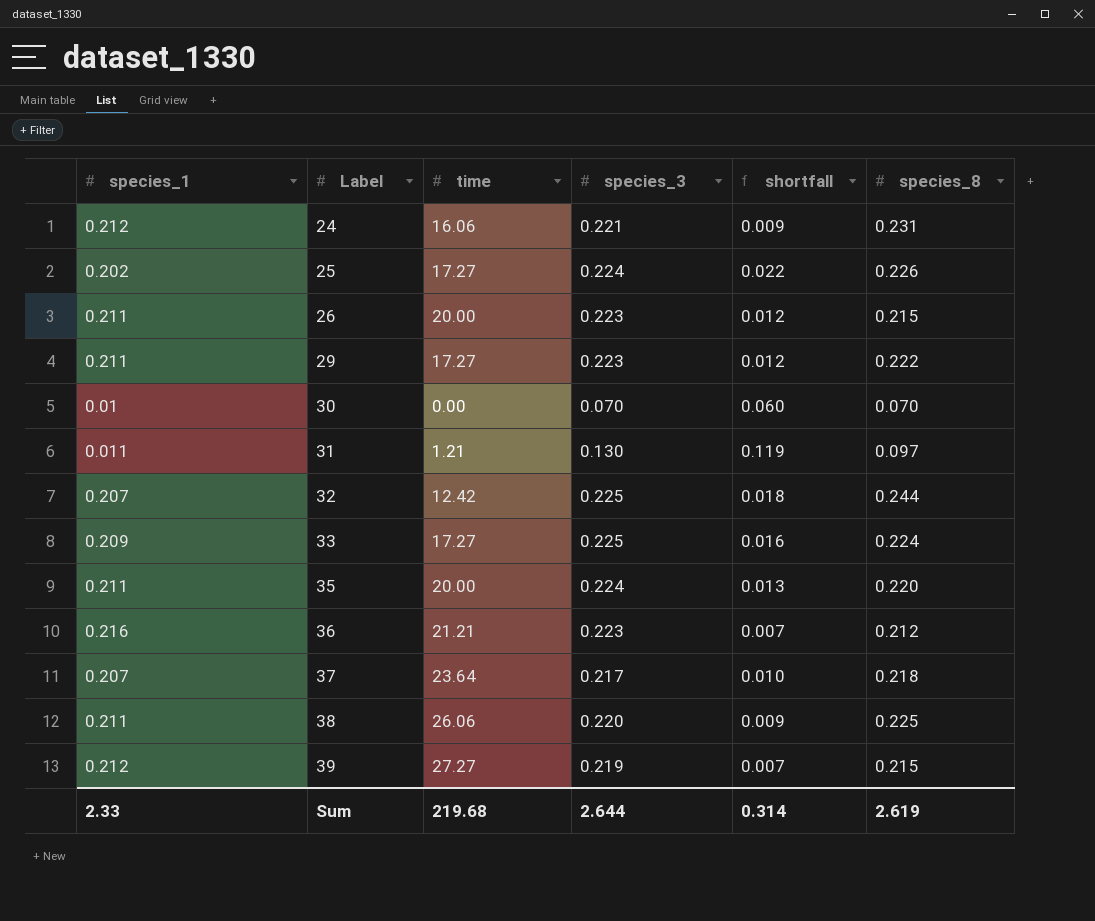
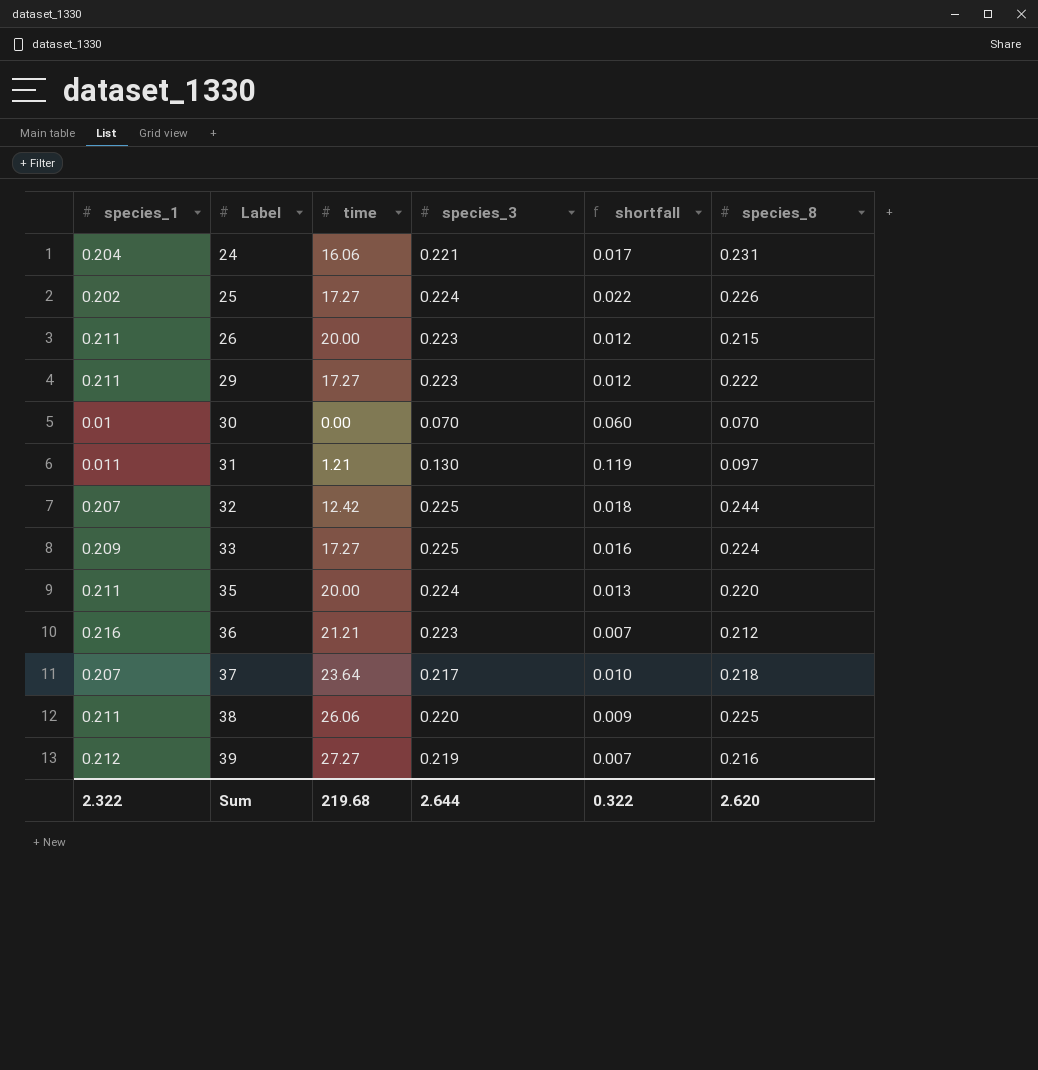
24 | species_1: 0.212 -> 0.204
24 | shortfall: 0.009 -> 0.017
39 | species_8: 0.215 -> 0.216
Sum | species_1: 2.33 -> 2.322
Sum | shortfall: 0.314 -> 0.322
Sum | species_8: 2.619 -> 2.620

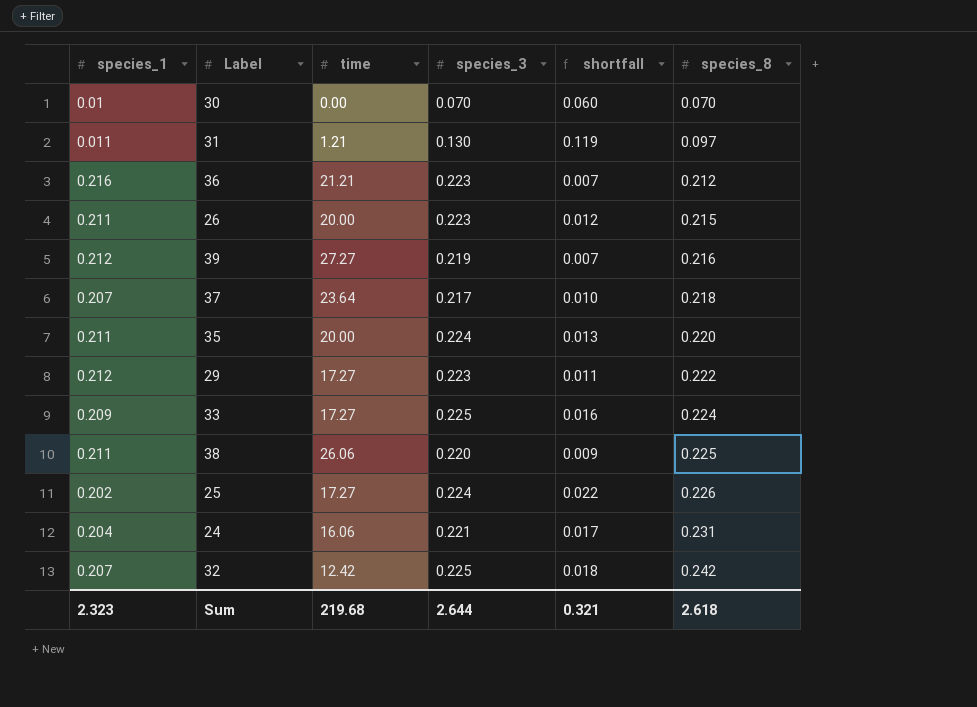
row order: Label ascending -> species_8 ascending
29 | species_1: 0.211 -> 0.212
29 | shortfall: 0.012 -> 0.011
32 | species_8: 0.244 -> 0.242
Sum | species_1: 2.322 -> 2.323
Sum | shortfall: 0.322 -> 0.321
Sum | species_8: 2.620 -> 2.618

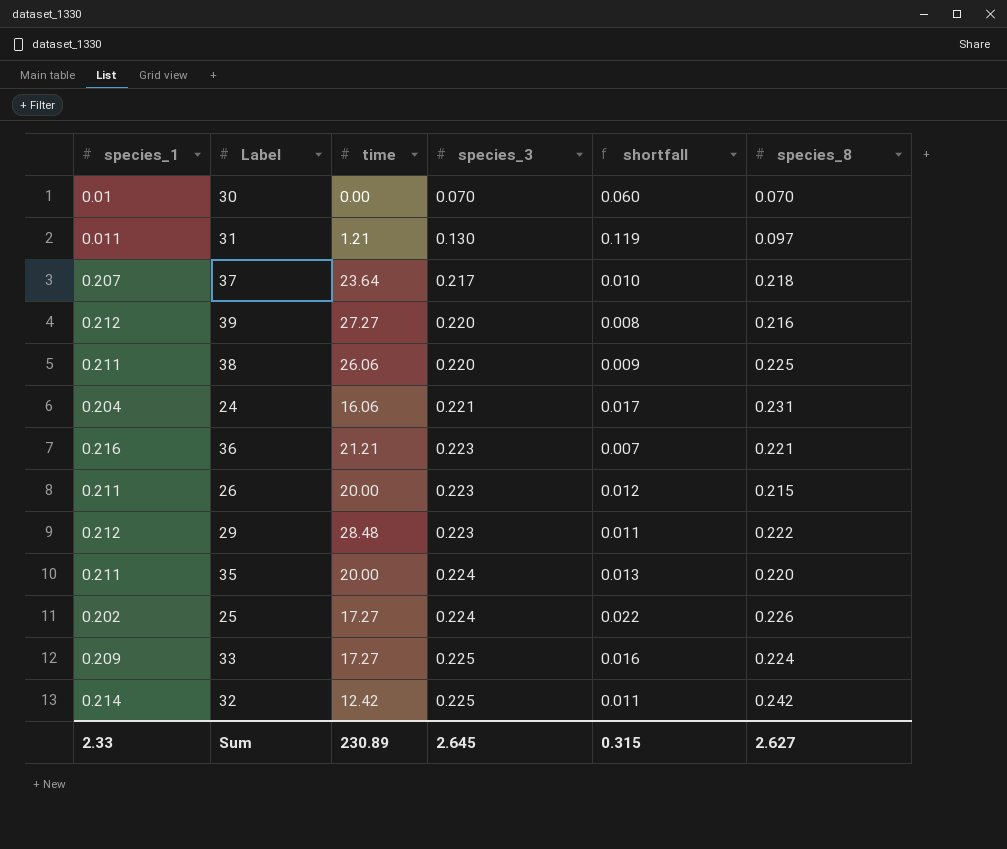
row order: species_8 ascending -> species_3 ascending
39 | species_3: 0.219 -> 0.220
39 | shortfall: 0.007 -> 0.008
36 | species_8: 0.212 -> 0.221
29 | time: 17.27 -> 28.48
32 | species_1: 0.207 -> 0.214
32 | shortfall: 0.018 -> 0.011
Sum | species_1: 2.323 -> 2.33
Sum | time: 219.68 -> 230.89
Sum | species_3: 2.644 -> 2.645
Sum | shortfall: 0.321 -> 0.315
Sum | species_8: 2.618 -> 2.627

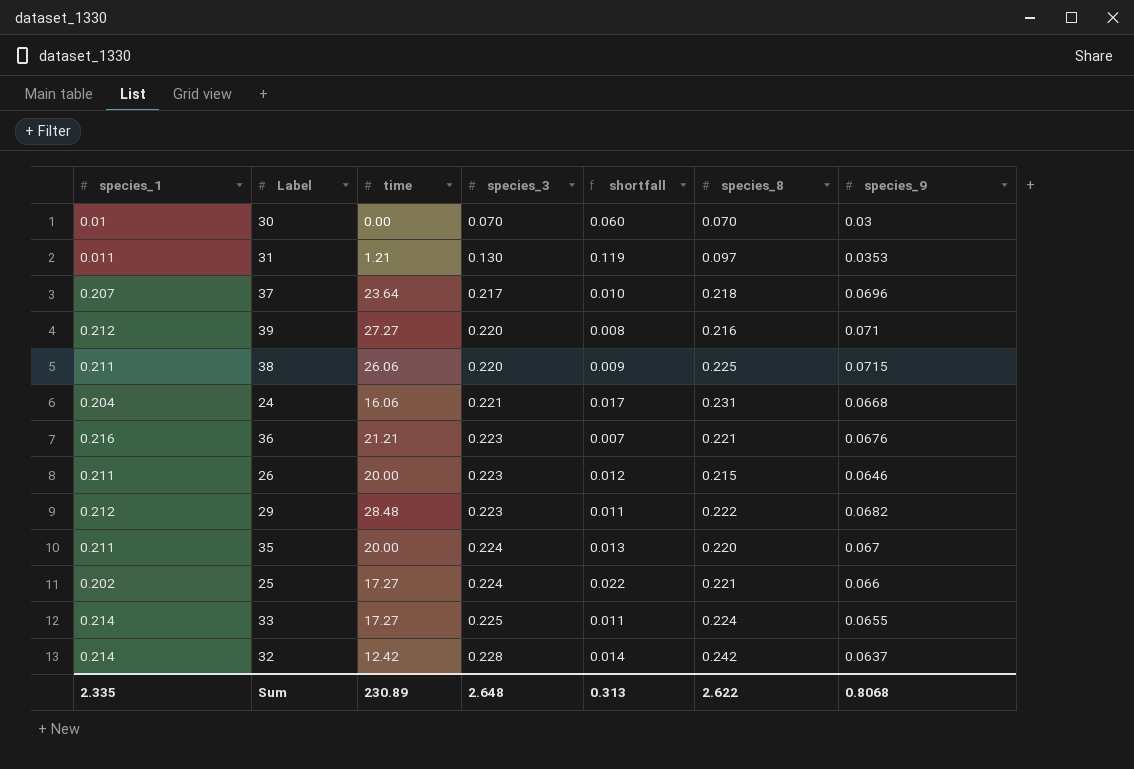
column species_9 | position: none -> 7
25 | species_8: 0.226 -> 0.221
33 | species_1: 0.209 -> 0.214
33 | shortfall: 0.016 -> 0.011
32 | species_3: 0.225 -> 0.228
32 | shortfall: 0.011 -> 0.014
Sum | species_1: 2.33 -> 2.335
Sum | species_3: 2.645 -> 2.648
Sum | shortfall: 0.315 -> 0.313
Sum | species_8: 2.627 -> 2.622

